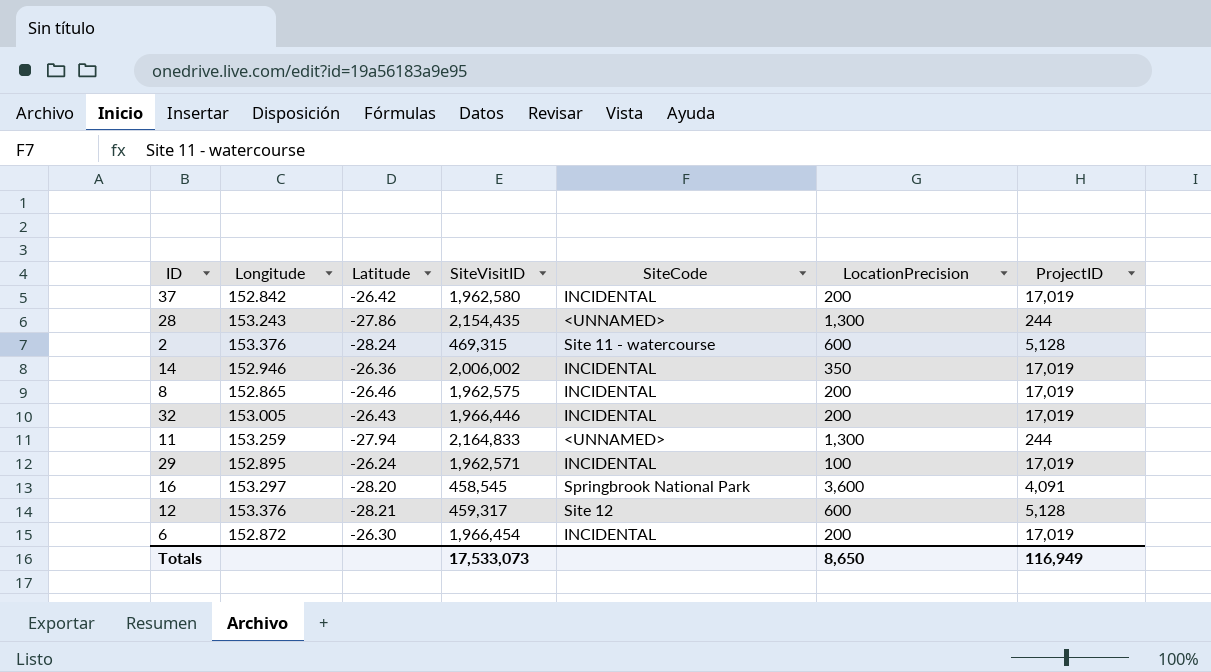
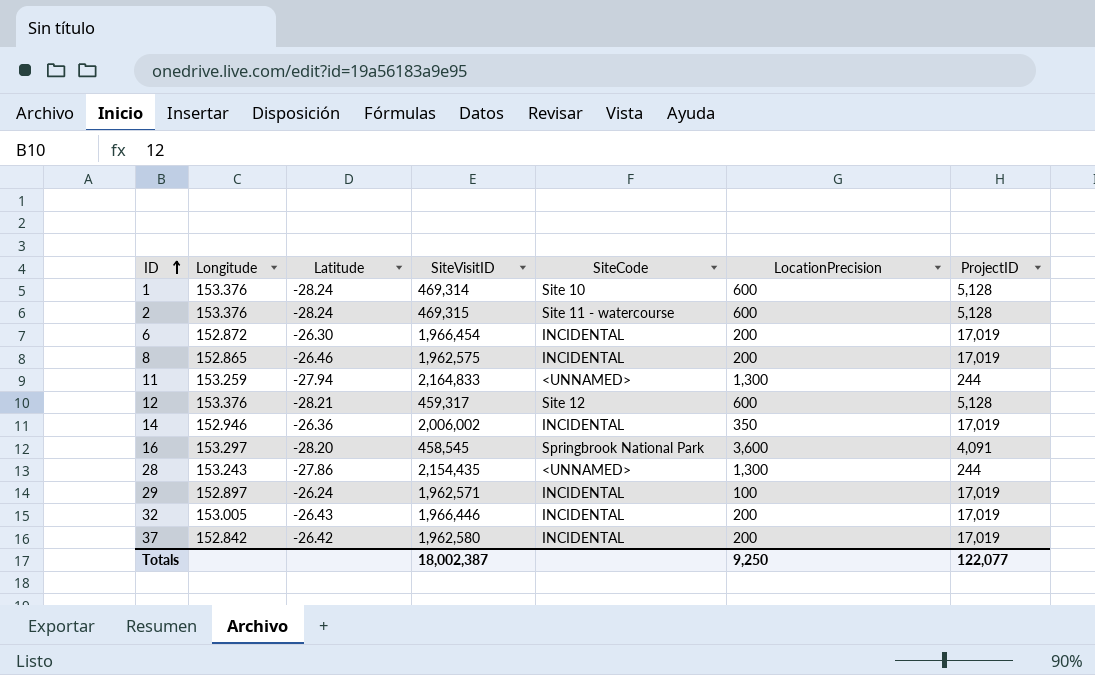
row order: none -> ID ascending
row 1: none -> 153.376 | -28.24 | 469,314 | Site 10 | 600 | 5,128
29 | Longitude: 152.895 -> 152.897
Totals | SiteVisitID: 17,533,073 -> 18,002,387
Totals | LocationPrecision: 8,650 -> 9,250
Totals | ProjectID: 116,949 -> 122,077

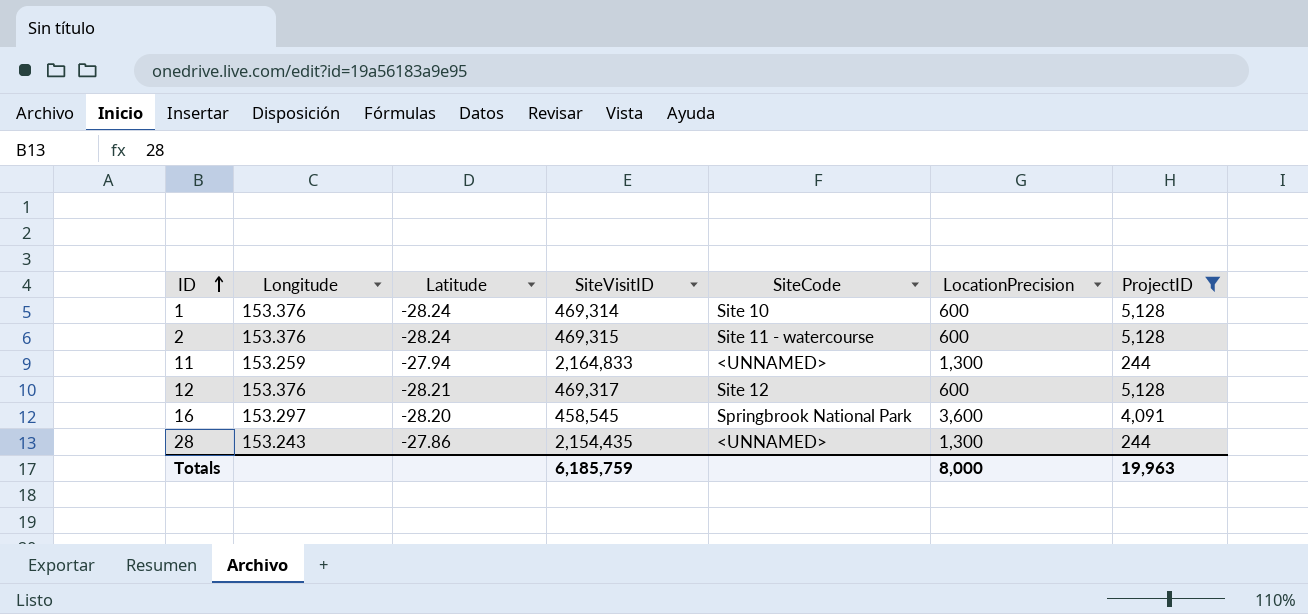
filter: none -> ProjectID != 17,019
12 | SiteVisitID: 459,317 -> 469,317
Totals | SiteVisitID: 18,002,387 -> 6,185,759
Totals | LocationPrecision: 9,250 -> 8,000
Totals | ProjectID: 122,077 -> 19,963

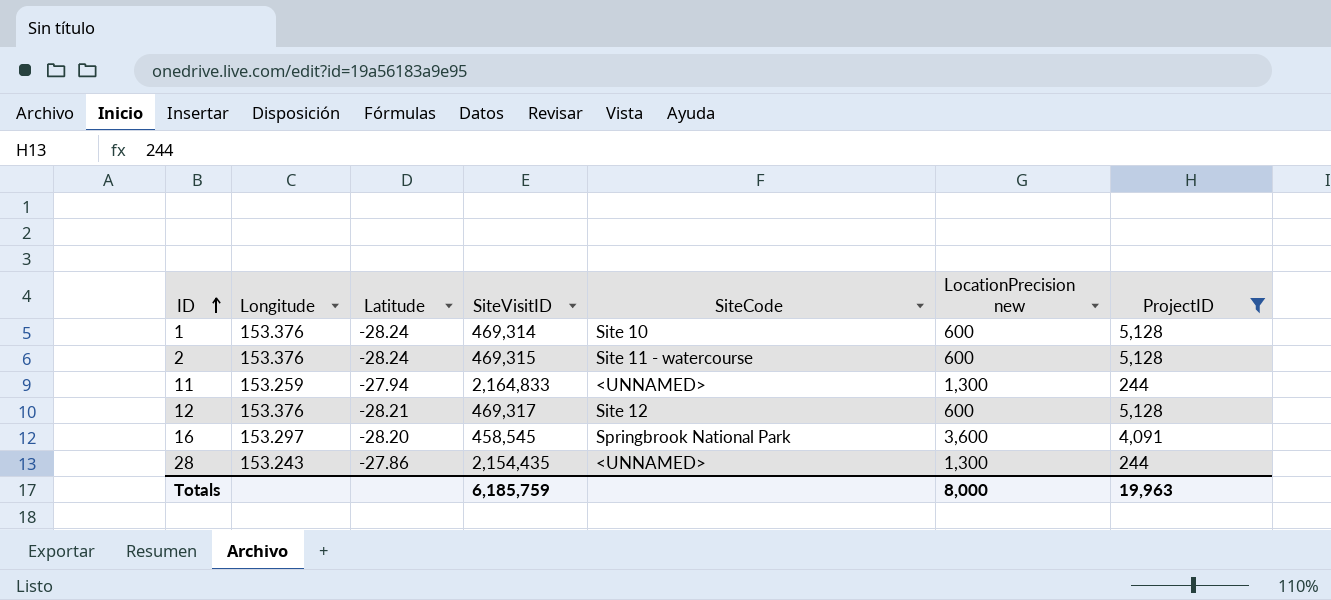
column name: LocationPrecision -> LocationPrecision new

